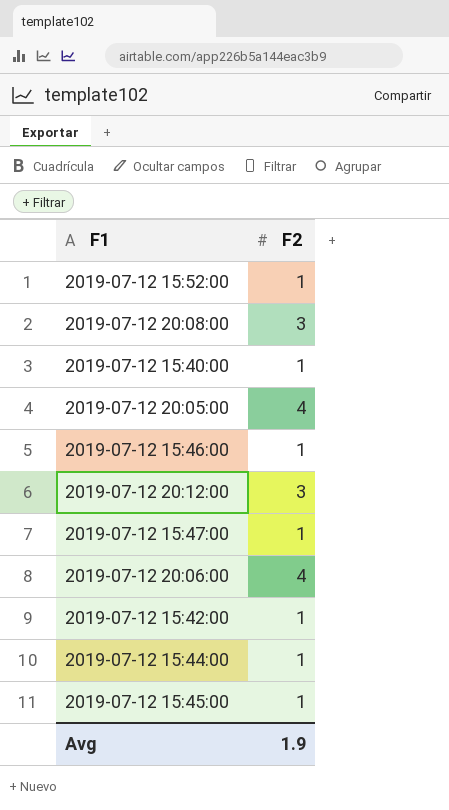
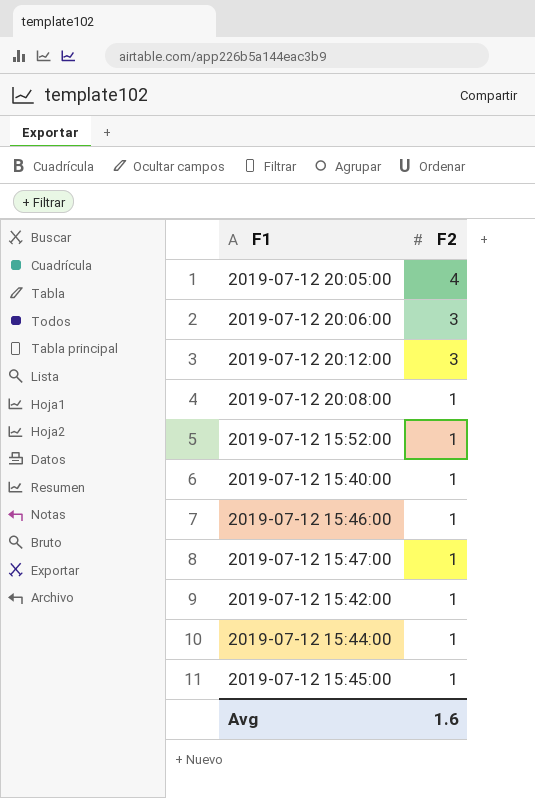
row order: none -> F2 descending
2019-07-12 20:06:00 | F2: 4 -> 3
2019-07-12 20:08:00 | F2: 3 -> 1
Avg | F2: 1.9 -> 1.6

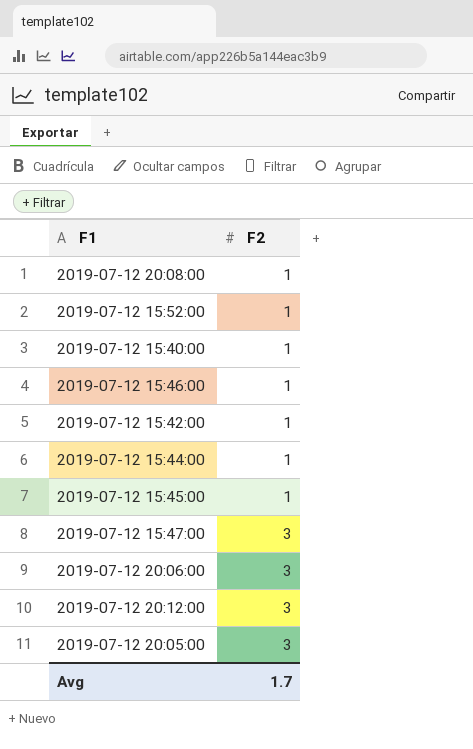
row order: F2 descending -> F2 ascending
2019-07-12 15:47:00 | F2: 1 -> 3
2019-07-12 20:05:00 | F2: 4 -> 3
Avg | F2: 1.6 -> 1.7

